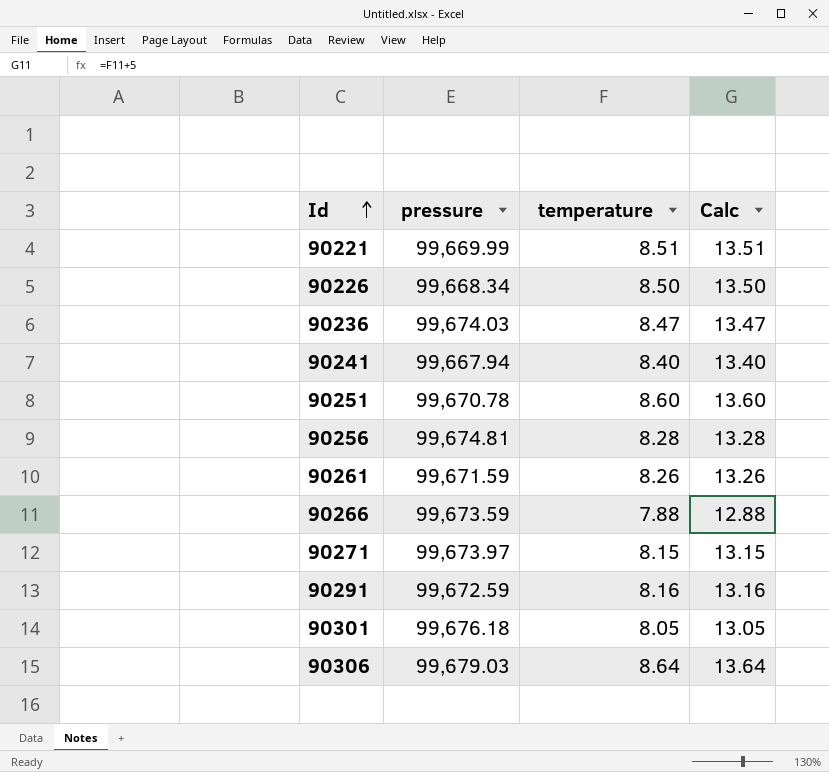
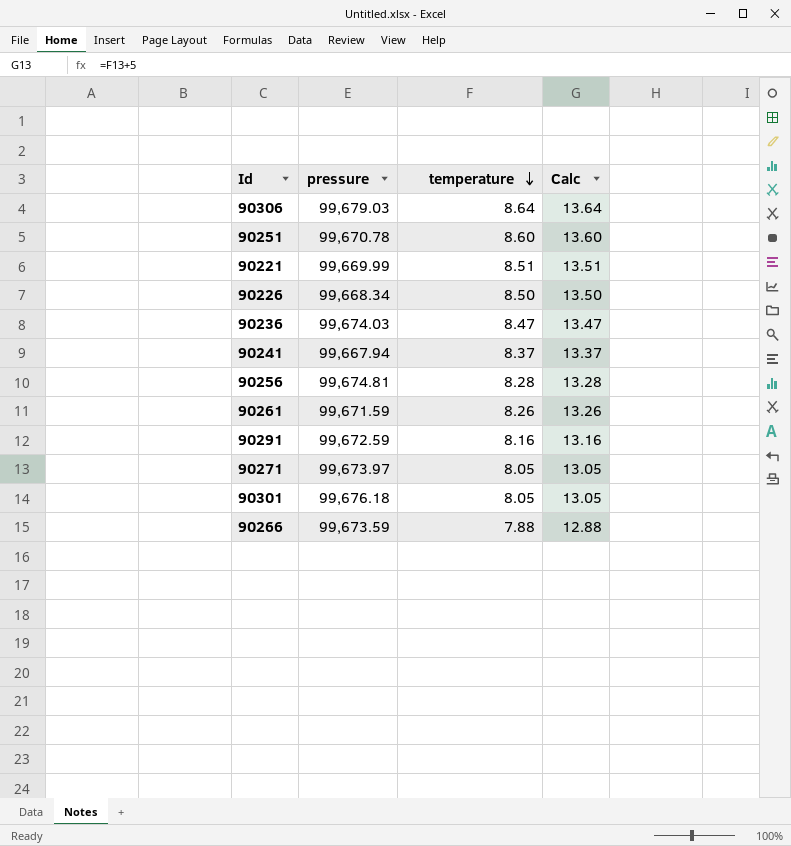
row order: Id ascending -> temperature descending
90241 | temperature: 8.40 -> 8.37
90241 | Calc: 13.40 -> 13.37
90271 | temperature: 8.15 -> 8.05
90271 | Calc: 13.15 -> 13.05

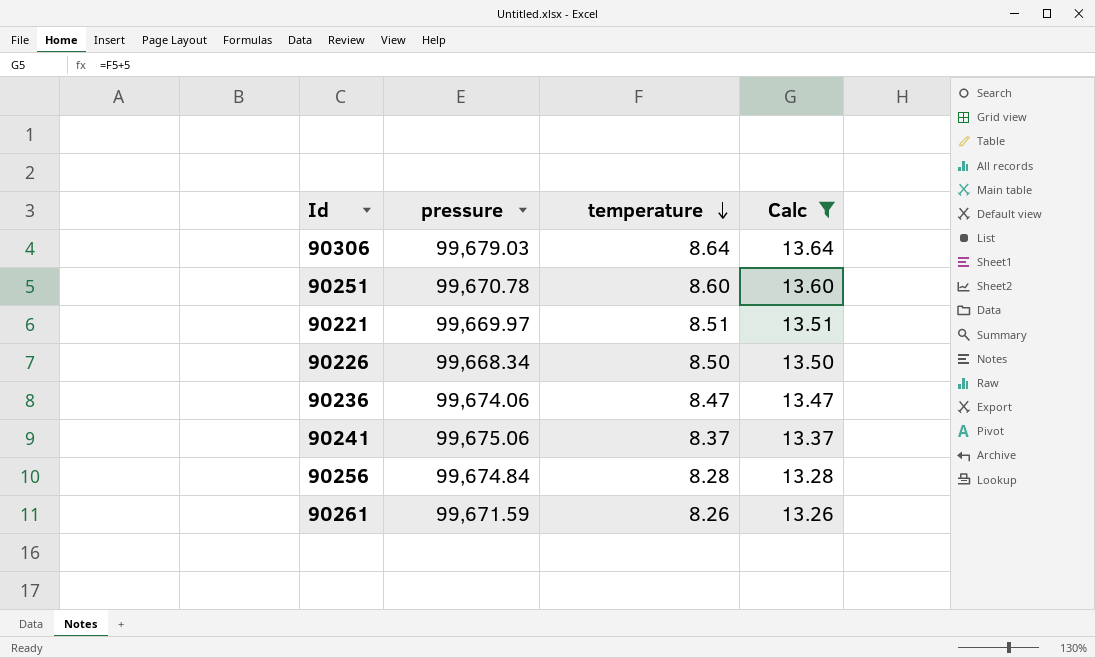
filter: none -> Calc >= 13.26
90221 | pressure: 99,669.99 -> 99,669.97
90236 | pressure: 99,674.03 -> 99,674.06
90241 | pressure: 99,667.94 -> 99,675.06
90256 | pressure: 99,674.81 -> 99,674.84

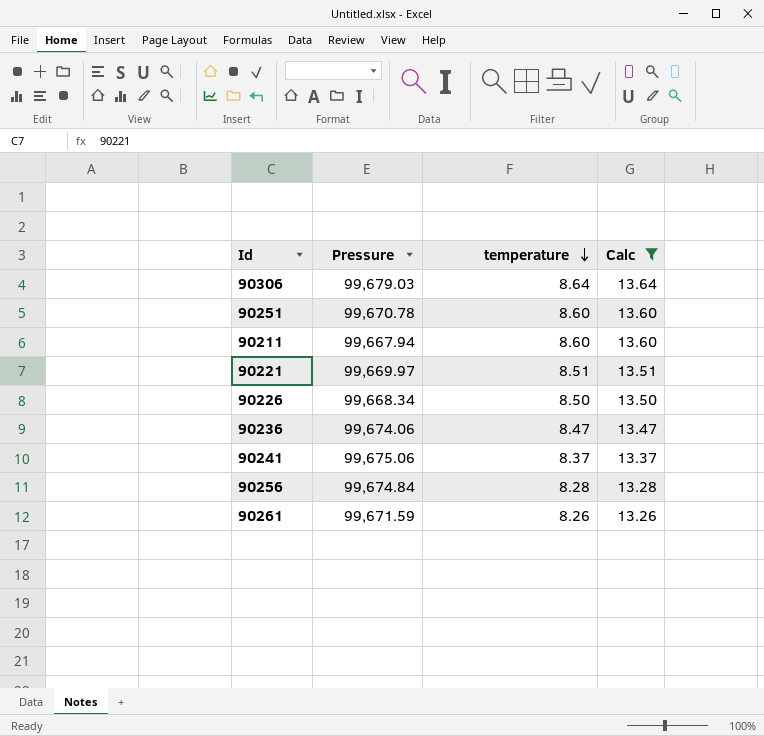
column name: pressure -> Pressure
row 90211: none -> 99,667.94 | 8.60 | 13.60

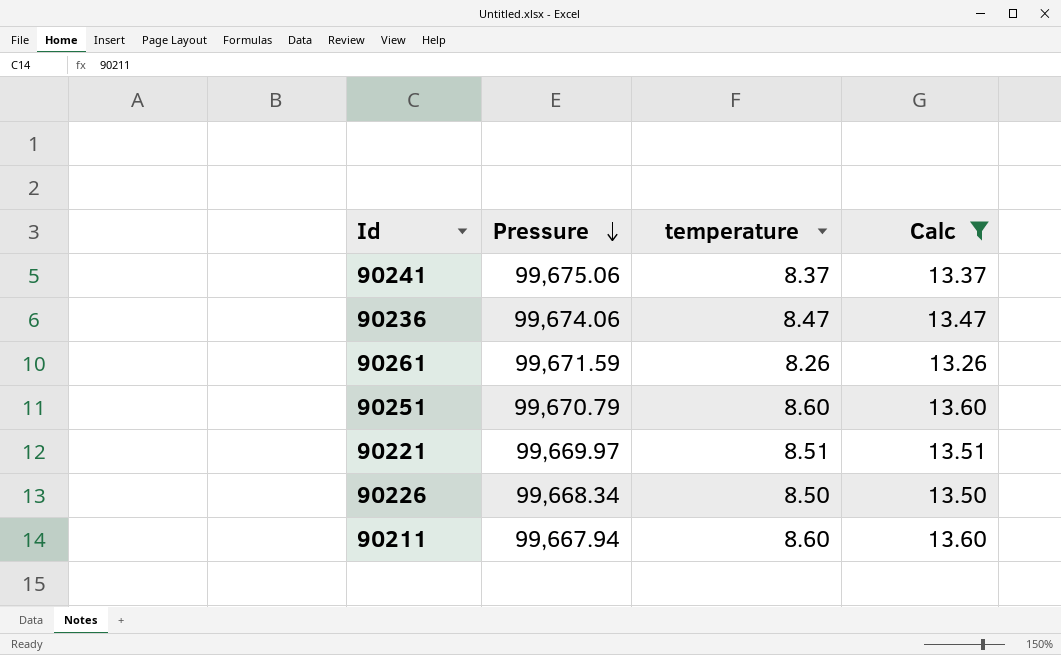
row order: temperature descending -> Pressure descending
row 90306: 99,679.03 | 8.64 | 13.64 -> none
row 90256: 99,674.84 | 8.28 | 13.28 -> none
90251 | Pressure: 99,670.78 -> 99,670.79

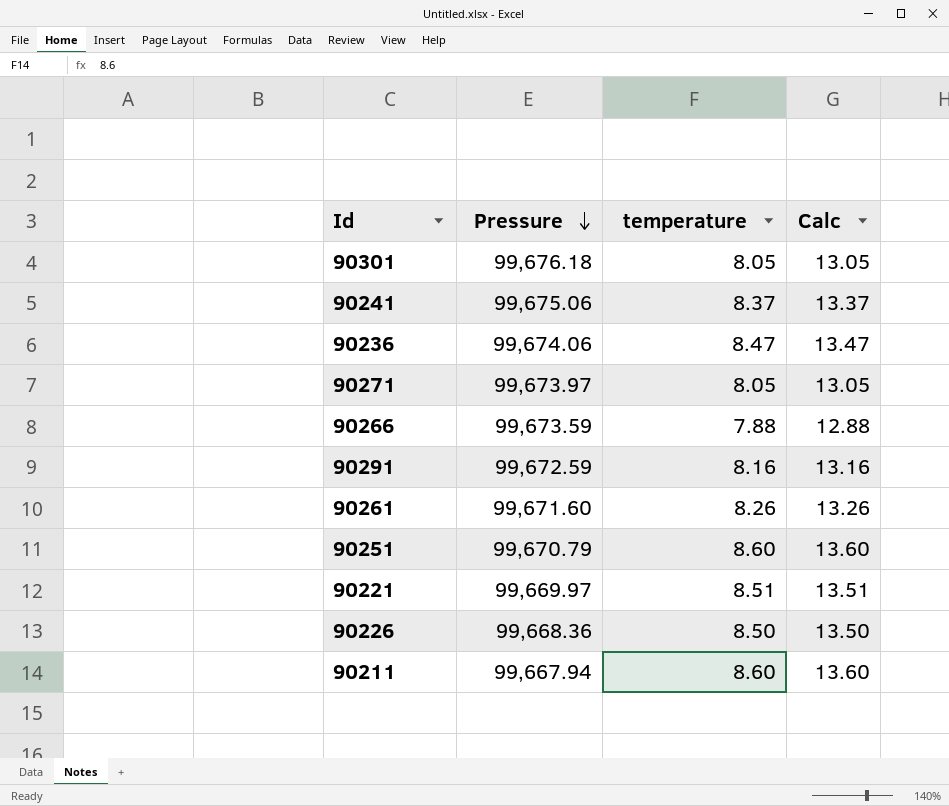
filter: Calc >= 13.26 -> none
90261 | Pressure: 99,671.59 -> 99,671.60
90226 | Pressure: 99,668.34 -> 99,668.36

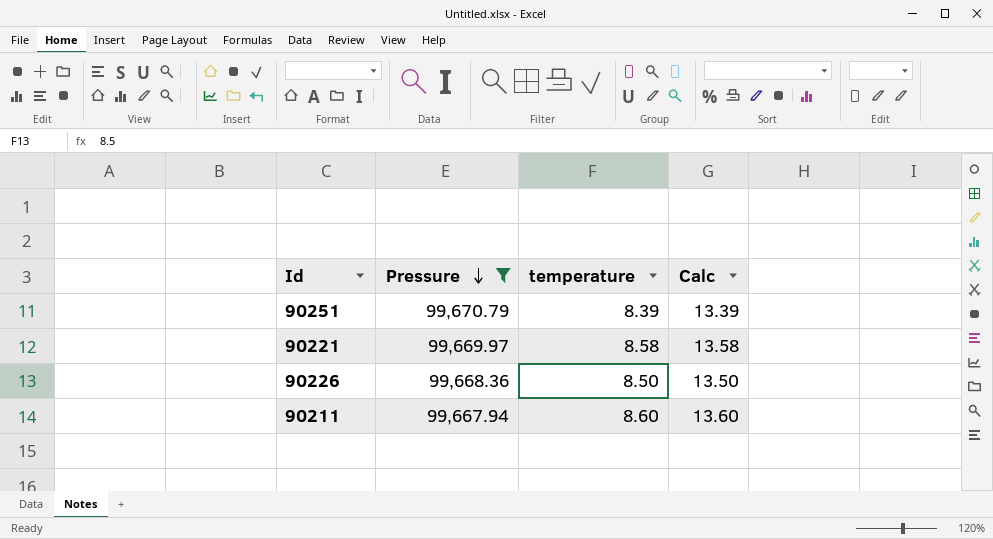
filter: none -> Pressure <= 99,670.79
90251 | temperature: 8.60 -> 8.39
90251 | Calc: 13.60 -> 13.39
90221 | temperature: 8.51 -> 8.58
90221 | Calc: 13.51 -> 13.58

